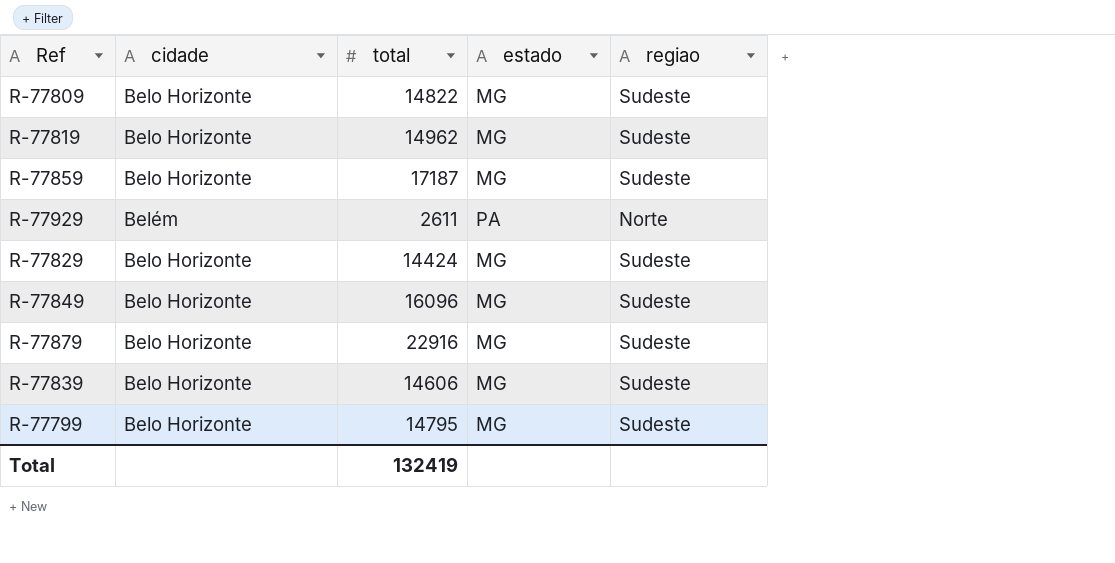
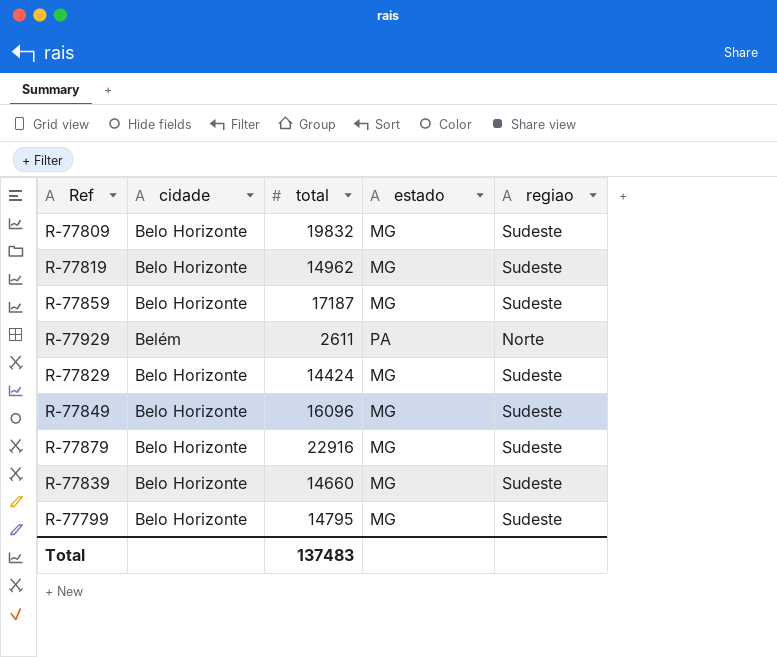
R-77809 | total: 14822 -> 19832
R-77839 | total: 14606 -> 14660
Total | total: 132419 -> 137483

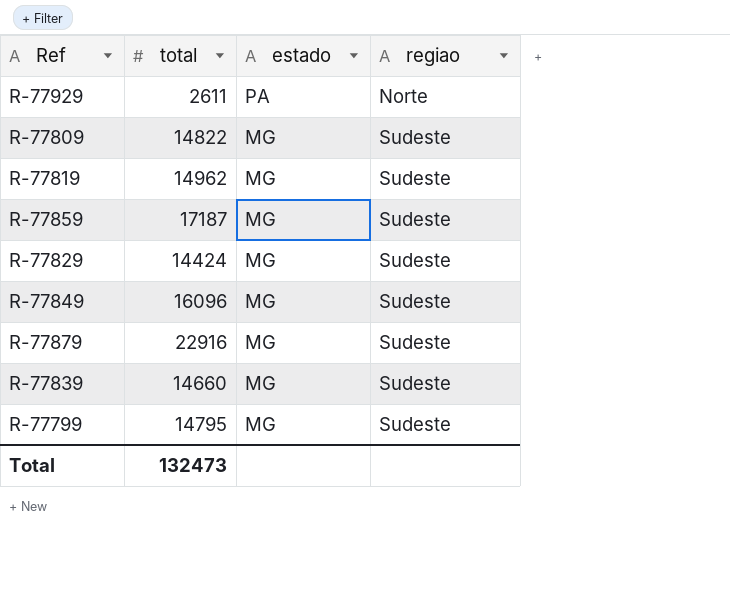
row order: none -> estado descending
column cidade | position: 2 -> none
R-77809 | total: 19832 -> 14822
Total | total: 137483 -> 132473

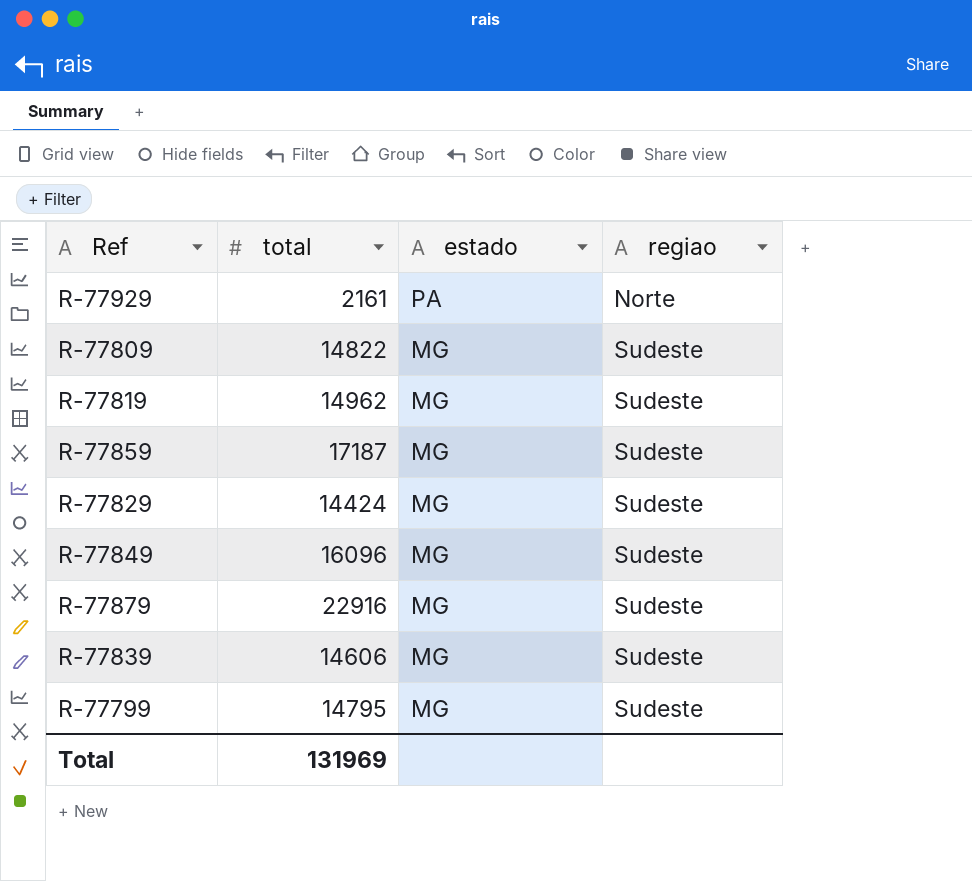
R-77929 | total: 2611 -> 2161
R-77839 | total: 14660 -> 14606
Total | total: 132473 -> 131969

